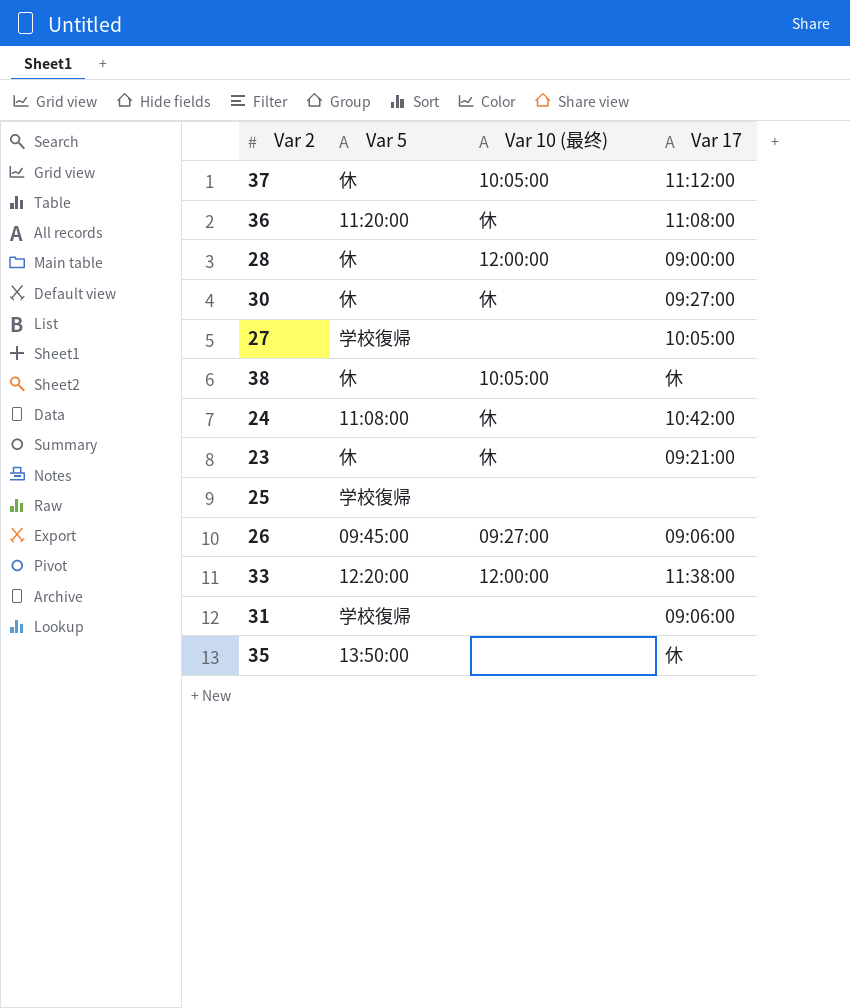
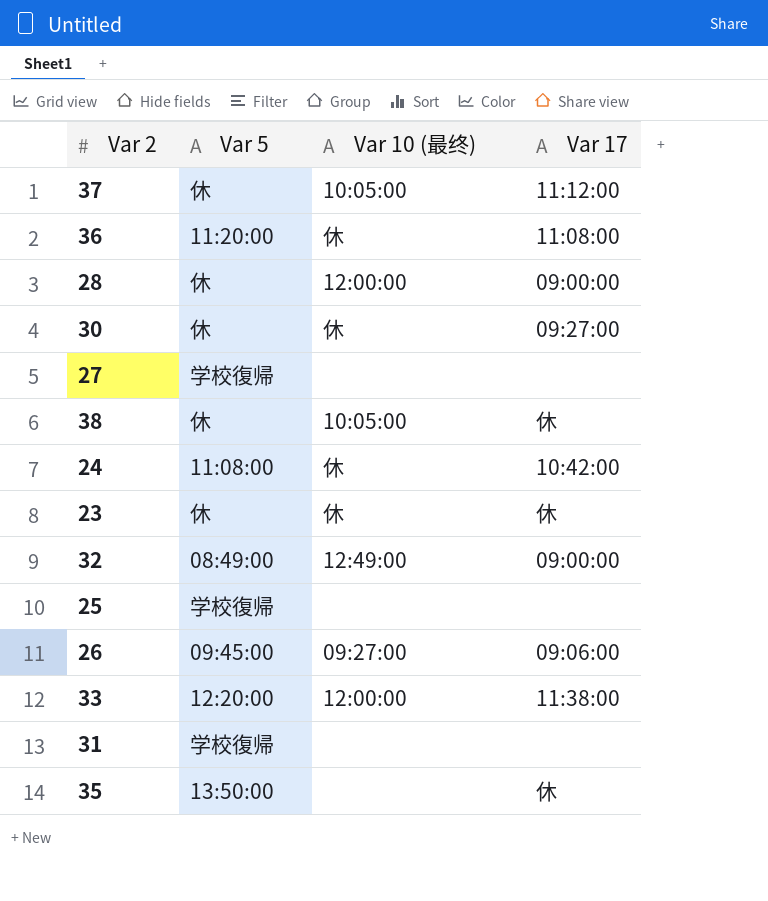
27 | Var 17: 10:05:00 -> none
23 | Var 17: 09:21:00 -> 休
row 32: none -> 08:49:00 | 12:49:00 | 09:00:00
31 | Var 17: 09:06:00 -> none

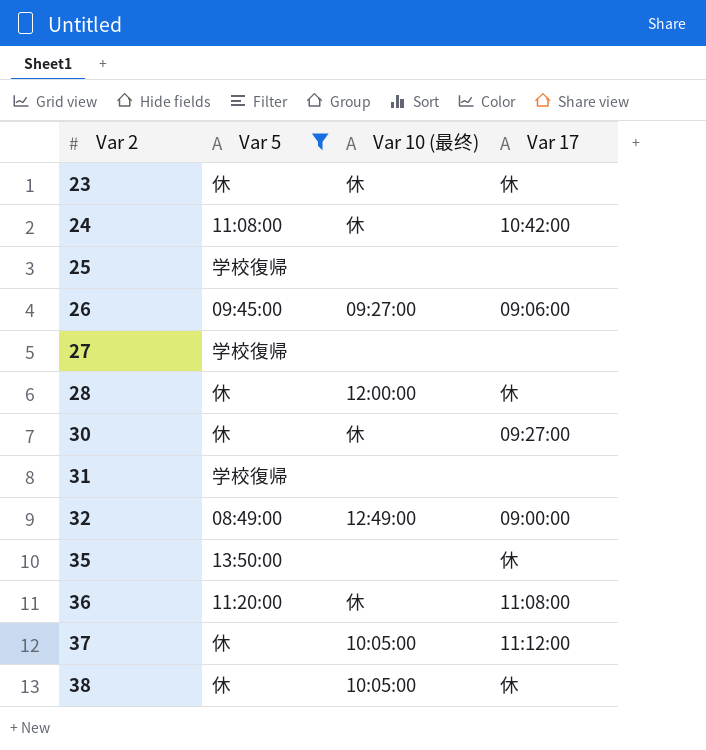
filter: none -> Var 5 != 12:20:00
row order: none -> Var 2 ascending
28 | Var 17: 09:00:00 -> 休

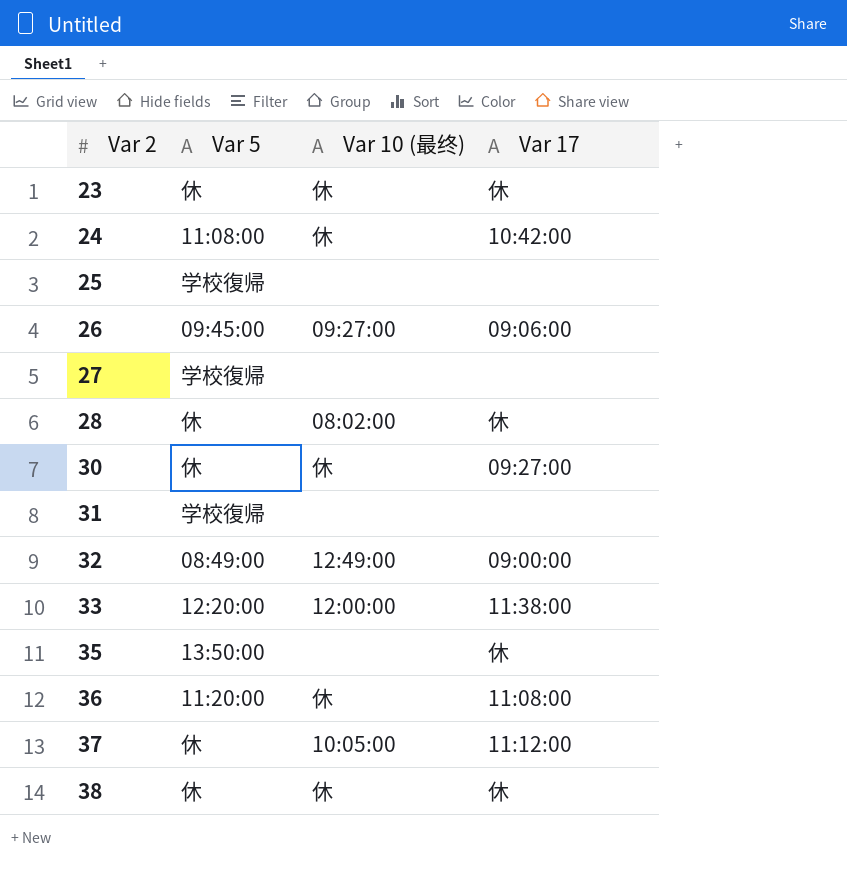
filter: Var 5 != 12:20:00 -> none
28 | Var 10 (最终): 12:00:00 -> 08:02:00
38 | Var 10 (最终): 10:05:00 -> 休

